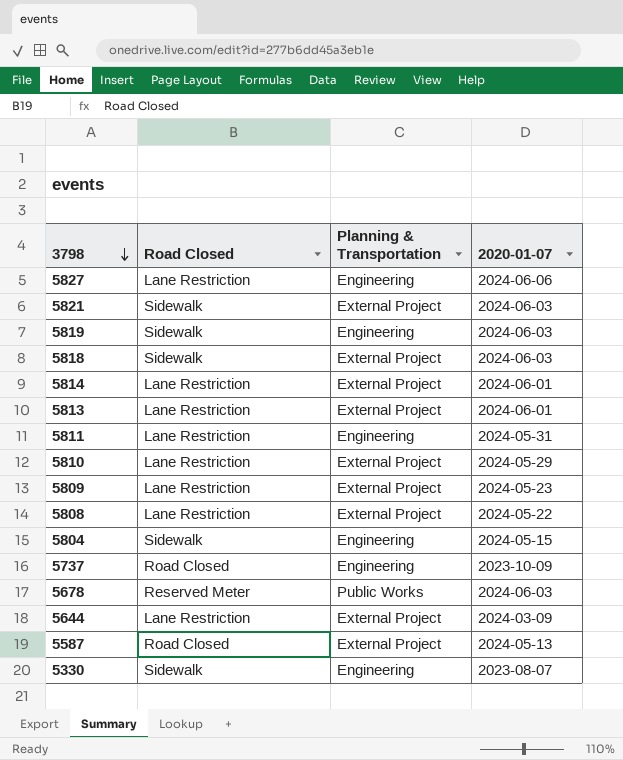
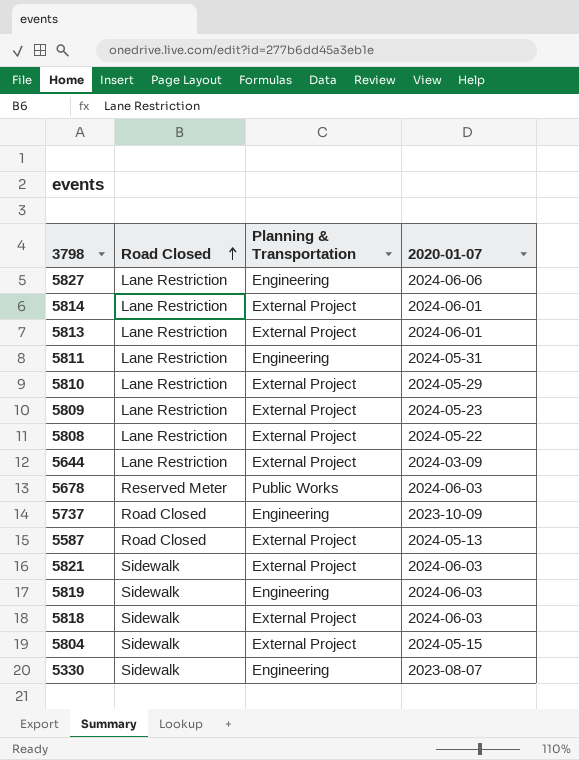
row order: 3798 descending -> Road Closed ascending
5804 | Planning & Transportation: Engineering -> External Project

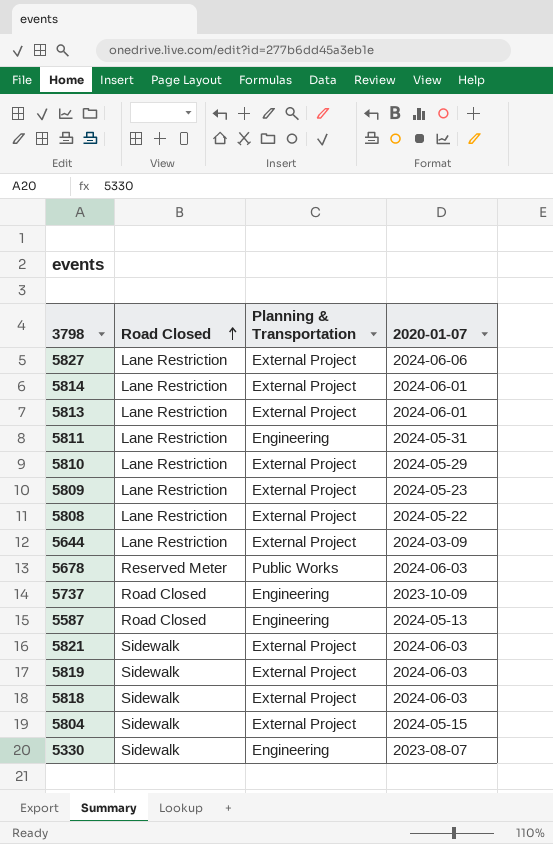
5827 | Planning & Transportation: Engineering -> External Project
5587 | Planning & Transportation: External Project -> Engineering
5819 | Planning & Transportation: Engineering -> External Project

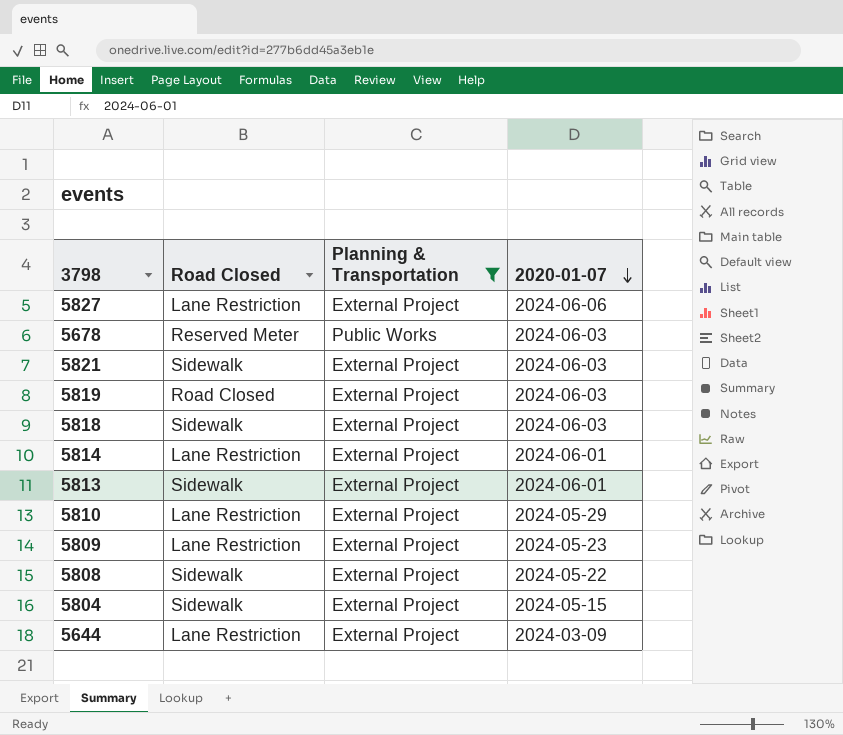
filter: none -> Planning & Transportation != Engineering
row order: Road Closed ascending -> 2020-01-07 descending
5819 | Road Closed: Sidewalk -> Road Closed
5813 | Road Closed: Lane Restriction -> Sidewalk
5808 | Road Closed: Lane Restriction -> Sidewalk

